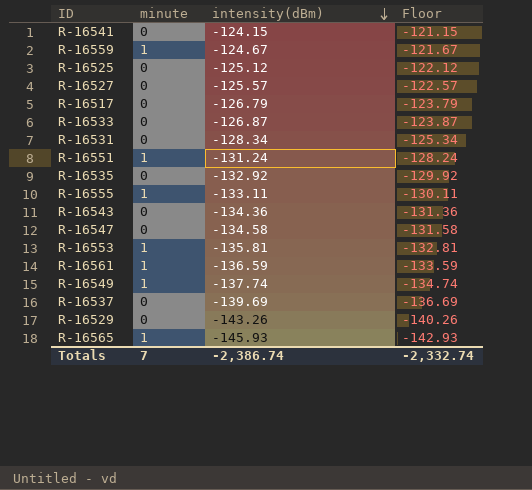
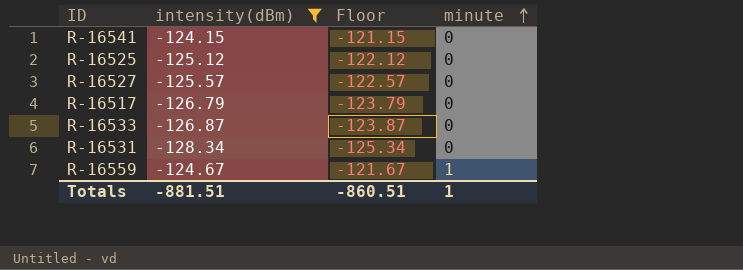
filter: none -> intensity(dBm) >= -128.34
row order: intensity(dBm) descending -> minute ascending
column minute | position: 2 -> 4
Totals | intensity(dBm): -2,386.74 -> -881.51
Totals | Floor: -2,332.74 -> -860.51
Totals | minute: 7 -> 1

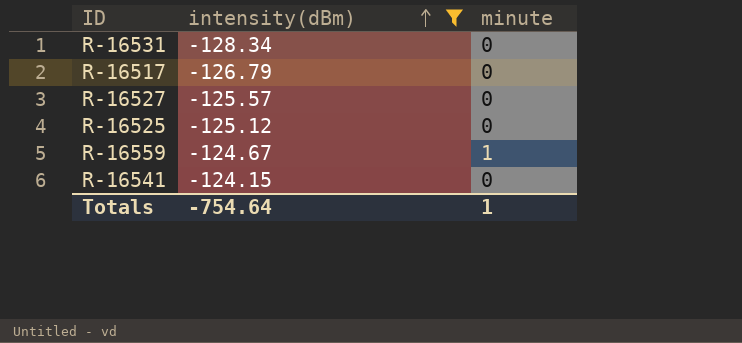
row order: minute ascending -> intensity(dBm) ascending
column Floor | formula: [intensity(dBm)] + 3 -> none
row R-16533: -126.87 | -123.87 | 0 -> none
Totals | intensity(dBm): -881.51 -> -754.64

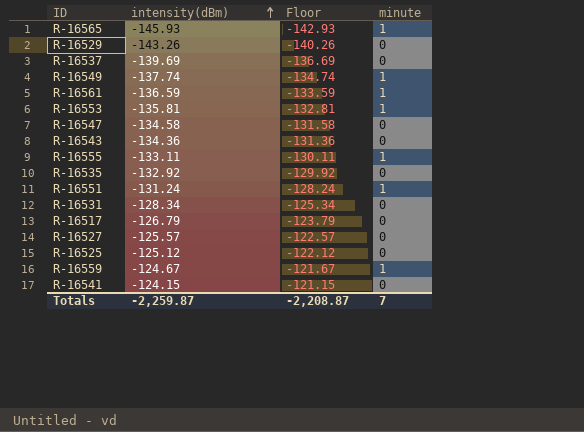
filter: intensity(dBm) >= -128.34 -> none
column Floor | formula: none -> [intensity(dBm)] + 3
Totals | intensity(dBm): -754.64 -> -2,259.87
Totals | minute: 1 -> 7

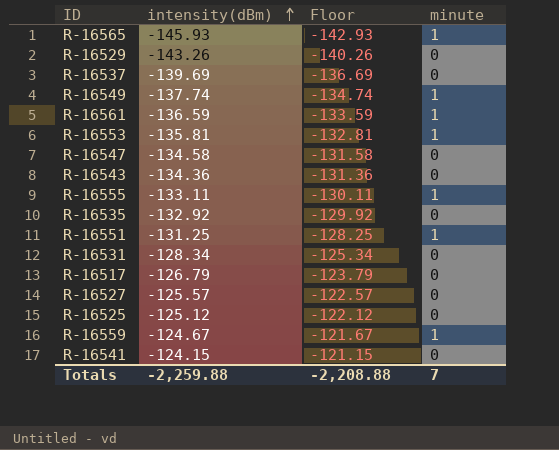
R-16551 | intensity(dBm): -131.24 -> -131.25
R-16551 | Floor: -128.24 -> -128.25
Totals | intensity(dBm): -2,259.87 -> -2,259.88
Totals | Floor: -2,208.87 -> -2,208.88

